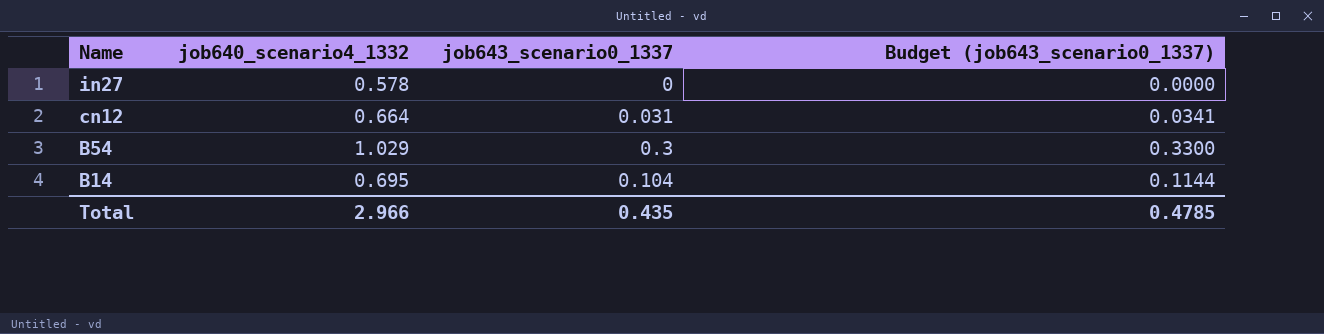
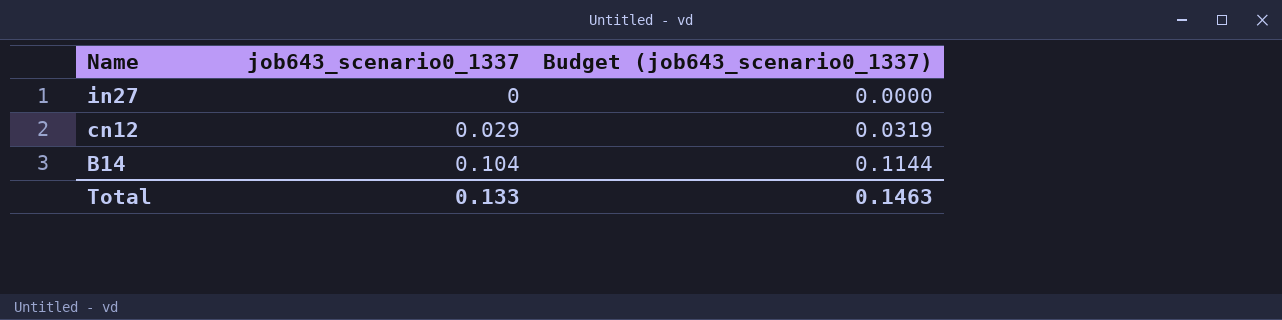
column job640_scenario4_1332 | position: 2 -> none
row B54: 1.029 | 0.3 | 0.3300 -> none
cn12 | job643_scenario0_1337: 0.031 -> 0.029
cn12 | Budget (job643_scenario0_1337): 0.0341 -> 0.0319
Total | job643_scenario0_1337: 0.435 -> 0.133
Total | Budget (job643_scenario0_1337): 0.4785 -> 0.1463

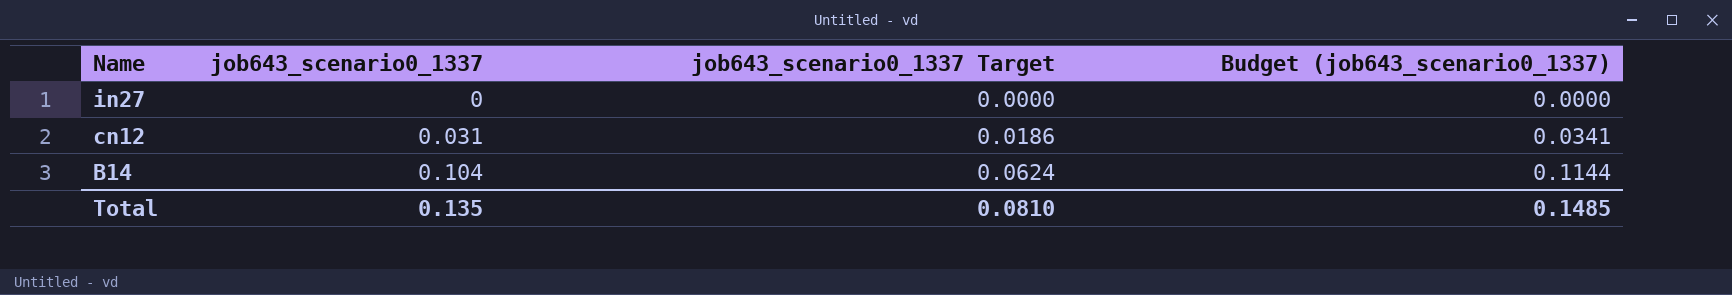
column job643_scenario0_1337 Target | formula: none -> [job643_scenario0_1337] * 0.6
cn12 | job643_scenario0_1337: 0.029 -> 0.031
cn12 | Budget (job643_scenario0_1337): 0.0319 -> 0.0341
Total | job643_scenario0_1337: 0.133 -> 0.135
Total | Budget (job643_scenario0_1337): 0.1463 -> 0.1485

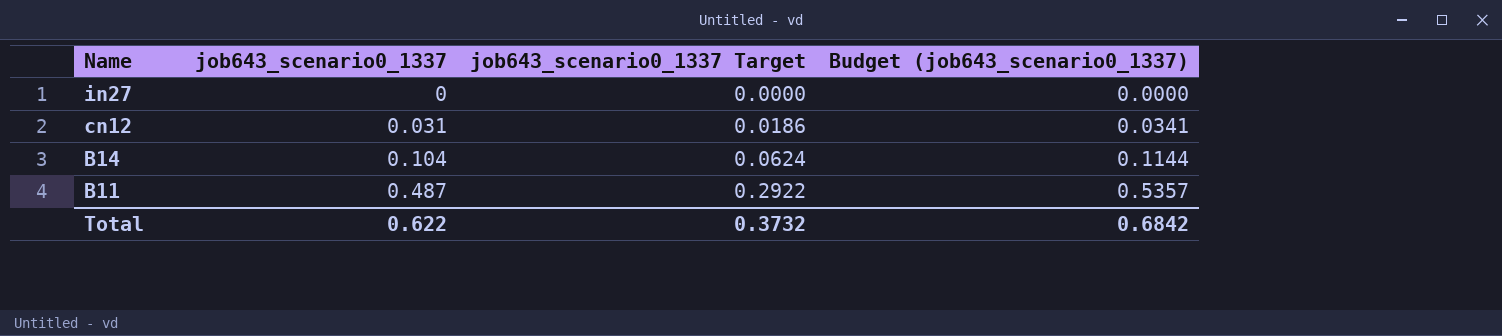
row B11: none -> 0.487 | 0.2922 | 0.5357
Total | job643_scenario0_1337: 0.135 -> 0.622
Total | job643_scenario0_1337 Target: 0.0810 -> 0.3732
Total | Budget (job643_scenario0_1337): 0.1485 -> 0.6842

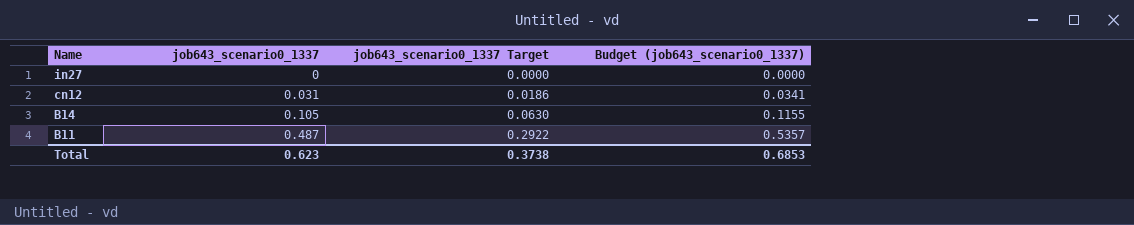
B14 | job643_scenario0_1337: 0.104 -> 0.105
B14 | job643_scenario0_1337 Target: 0.0624 -> 0.0630
B14 | Budget (job643_scenario0_1337): 0.1144 -> 0.1155
Total | job643_scenario0_1337: 0.622 -> 0.623
Total | job643_scenario0_1337 Target: 0.3732 -> 0.3738
Total | Budget (job643_scenario0_1337): 0.6842 -> 0.6853

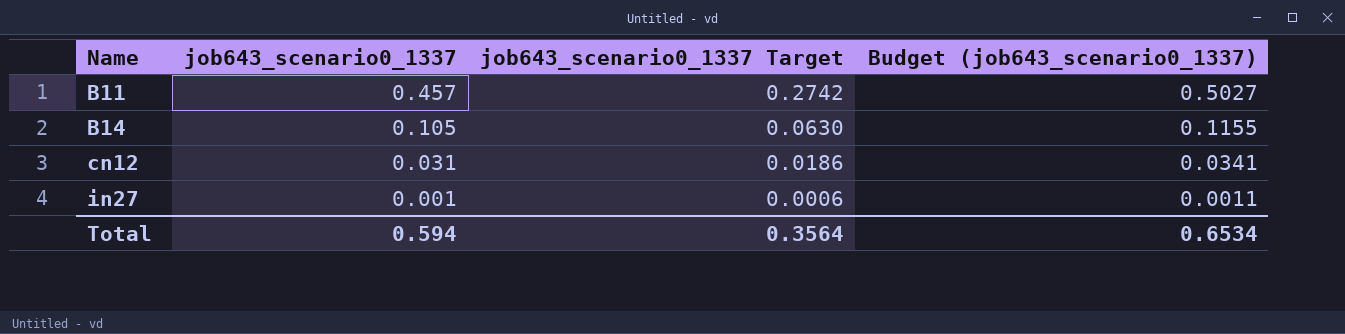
row order: Name descending -> Name ascending
B11 | job643_scenario0_1337: 0.487 -> 0.457
B11 | job643_scenario0_1337 Target: 0.2922 -> 0.2742
B11 | Budget (job643_scenario0_1337): 0.5357 -> 0.5027
in27 | job643_scenario0_1337: 0 -> 0.001
in27 | job643_scenario0_1337 Target: 0.0000 -> 0.0006
in27 | Budget (job643_scenario0_1337): 0.0000 -> 0.0011
Total | job643_scenario0_1337: 0.623 -> 0.594
Total | job643_scenario0_1337 Target: 0.3738 -> 0.3564
Total | Budget (job643_scenario0_1337): 0.6853 -> 0.6534

